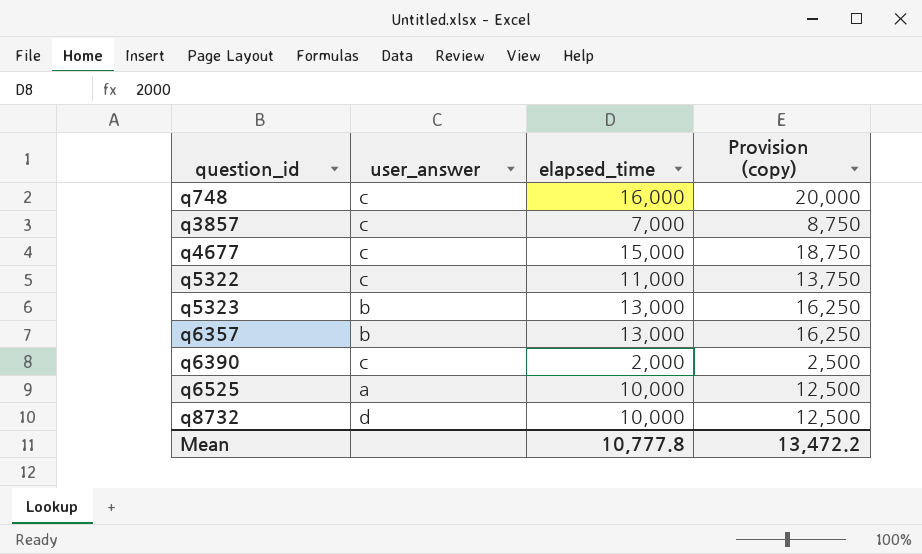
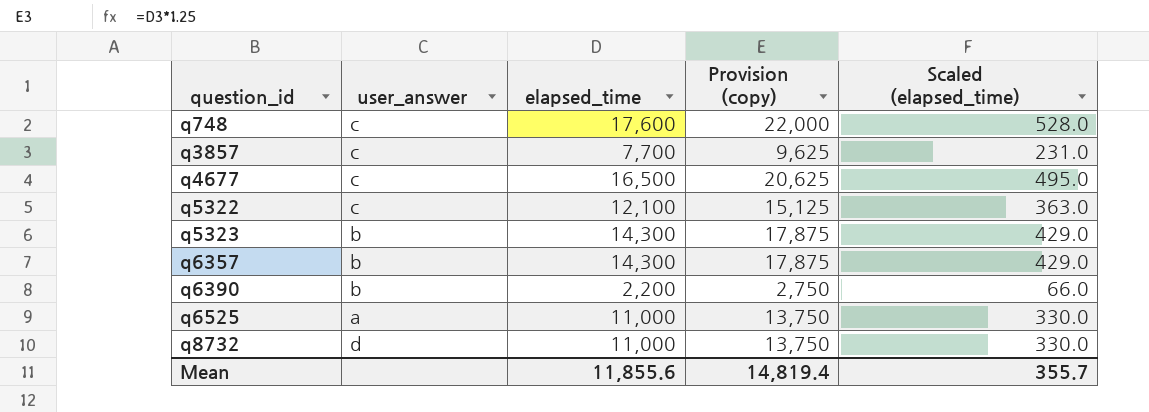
column Scaled (elapsed_time) | formula: none -> [elapsed_time] * 0.03
q748 | elapsed_time: 16,000 -> 17,600
q748 | Provision (copy): 20,000 -> 22,000
q3857 | elapsed_time: 7,000 -> 7,700
q3857 | Provision (copy): 8,750 -> 9,625
q4677 | elapsed_time: 15,000 -> 16,500
q4677 | Provision (copy): 18,750 -> 20,625
q5322 | elapsed_time: 11,000 -> 12,100
q5322 | Provision (copy): 13,750 -> 15,125
q5323 | elapsed_time: 13,000 -> 14,300
q5323 | Provision (copy): 16,250 -> 17,875
q6357 | elapsed_time: 13,000 -> 14,300
q6357 | Provision (copy): 16,250 -> 17,875
q6390 | user_answer: c -> b
q6390 | elapsed_time: 2,000 -> 2,200
q6390 | Provision (copy): 2,500 -> 2,750
q6525 | elapsed_time: 10,000 -> 11,000
q6525 | Provision (copy): 12,500 -> 13,750
q8732 | elapsed_time: 10,000 -> 11,000
q8732 | Provision (copy): 12,500 -> 13,750
Mean | elapsed_time: 10,777.8 -> 11,855.6
Mean | Provision (copy): 13,472.2 -> 14,819.4

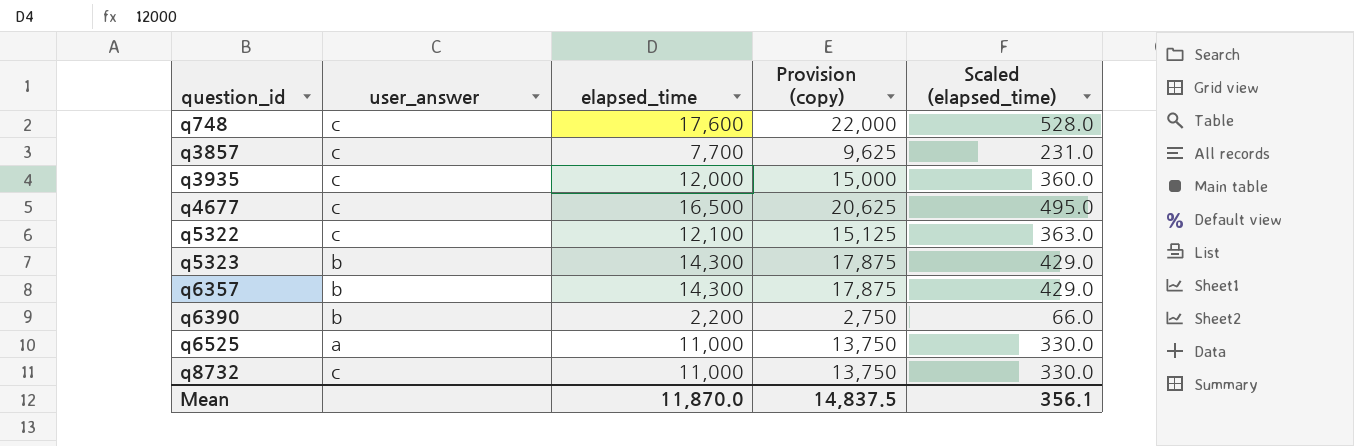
row q3935: none -> c | 12,000 | 15,000 | 360.0
q8732 | user_answer: d -> c
Mean | elapsed_time: 11,855.6 -> 11,870.0
Mean | Provision (copy): 14,819.4 -> 14,837.5
Mean | Scaled (elapsed_time): 355.7 -> 356.1

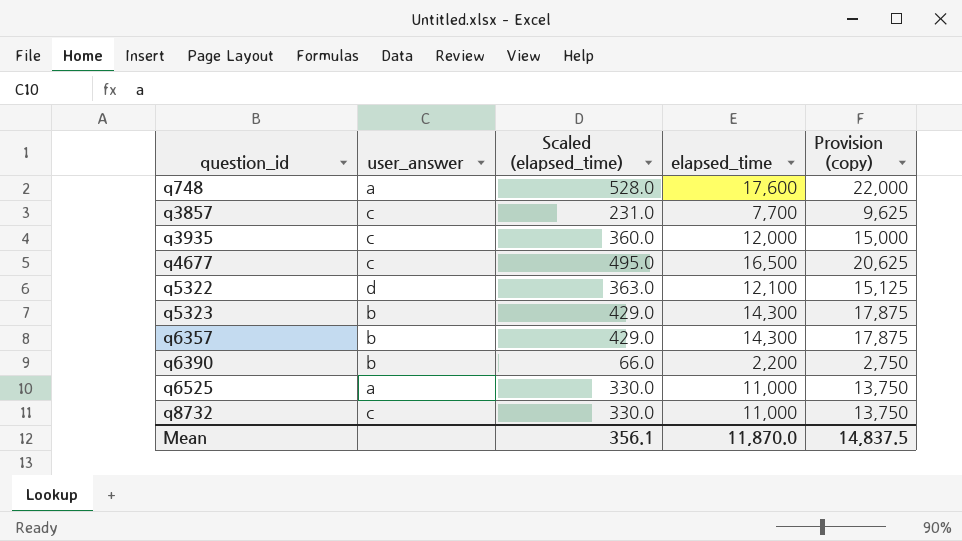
column Scaled (elapsed_time) | position: 5 -> 3
q748 | user_answer: c -> a
q5322 | user_answer: c -> d

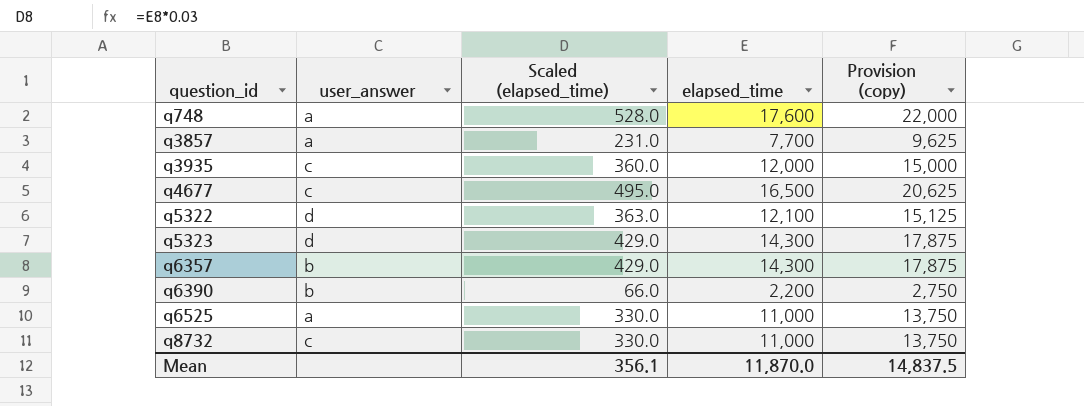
q3857 | user_answer: c -> a
q5323 | user_answer: b -> d

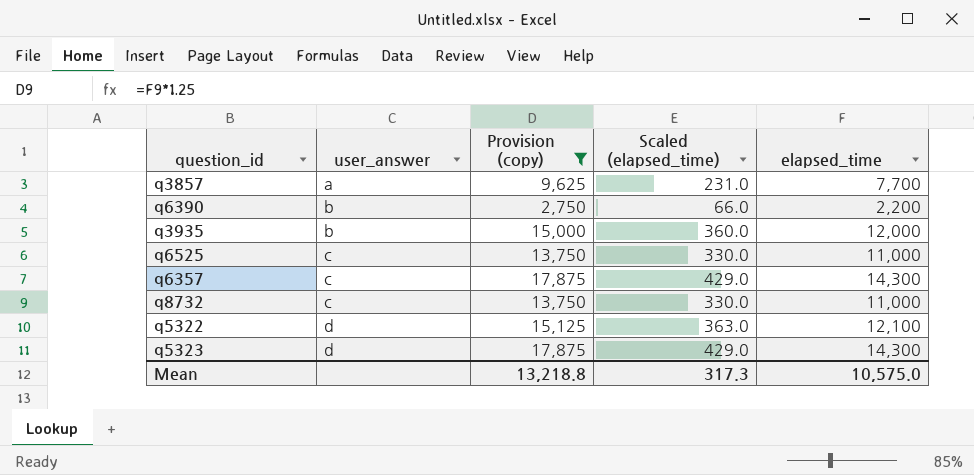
filter: none -> Provision (copy) <= 17,875
row order: question_id ascending -> user_answer ascending
column Provision (copy) | position: 5 -> 3
q3935 | user_answer: c -> b
q6525 | user_answer: a -> c
q6357 | user_answer: b -> c
Mean | Provision (copy): 14,837.5 -> 13,218.8
Mean | Scaled (elapsed_time): 356.1 -> 317.3
Mean | elapsed_time: 11,870.0 -> 10,575.0

